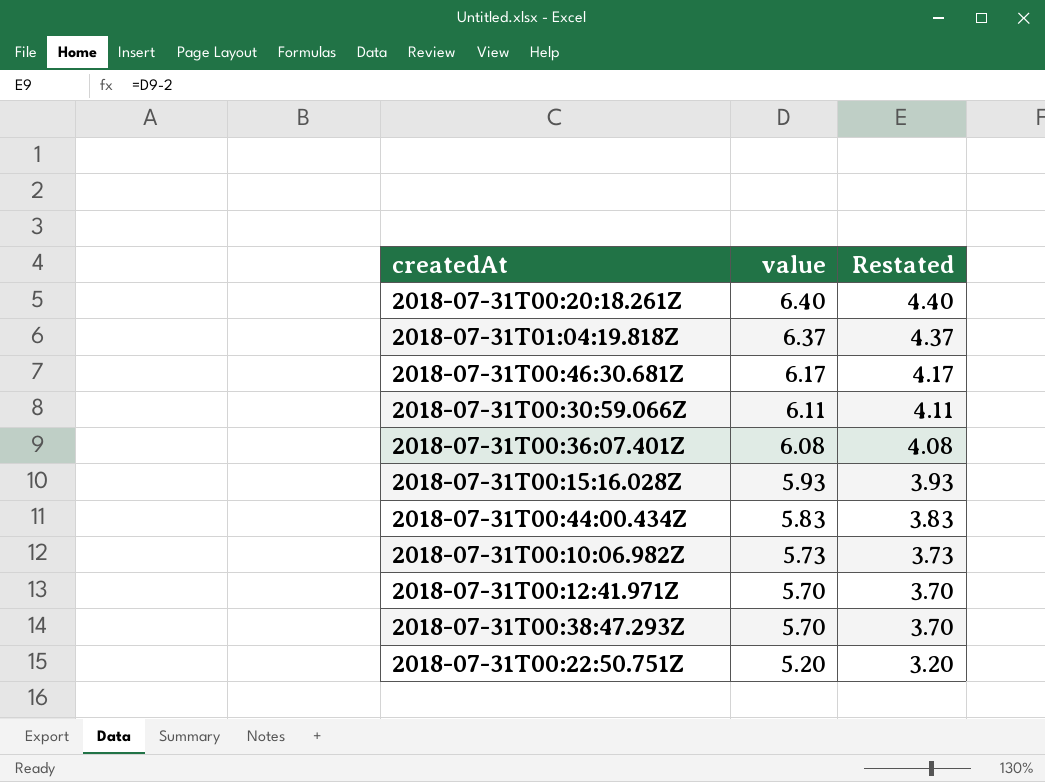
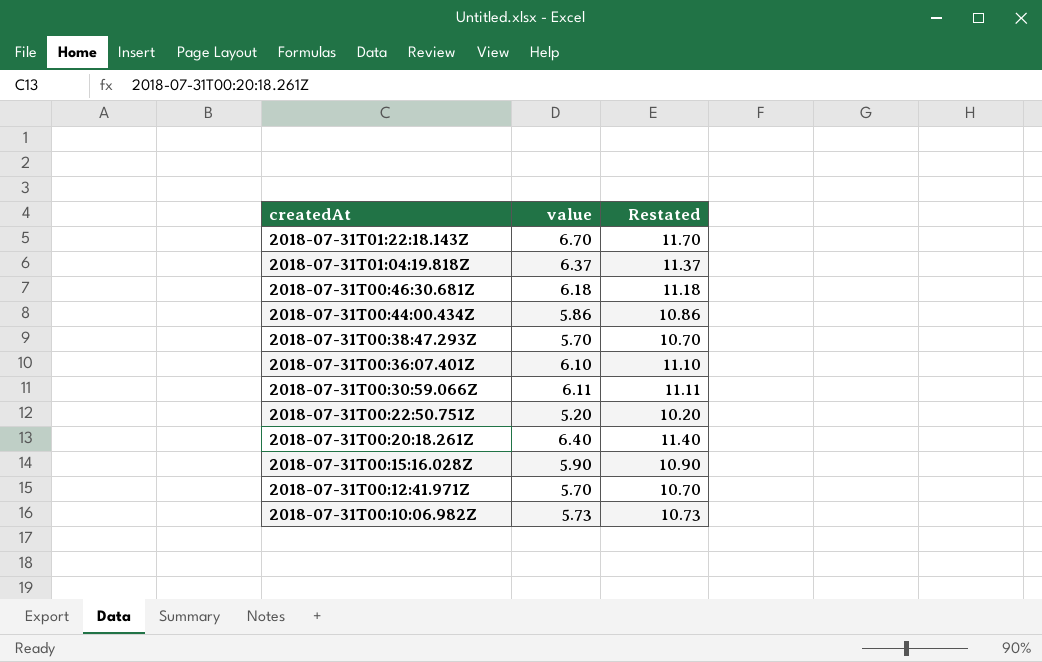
row order: value descending -> createdAt descending
column Restated | formula: [value] - 2 -> [value] + 5
row 2018-07-31T01:22:18.143Z: none -> 6.70 | 11.70
2018-07-31T00:46:30.681Z | value: 6.17 -> 6.18
2018-07-31T00:44:00.434Z | value: 5.83 -> 5.86
2018-07-31T00:36:07.401Z | value: 6.08 -> 6.10
2018-07-31T00:15:16.028Z | value: 5.93 -> 5.90

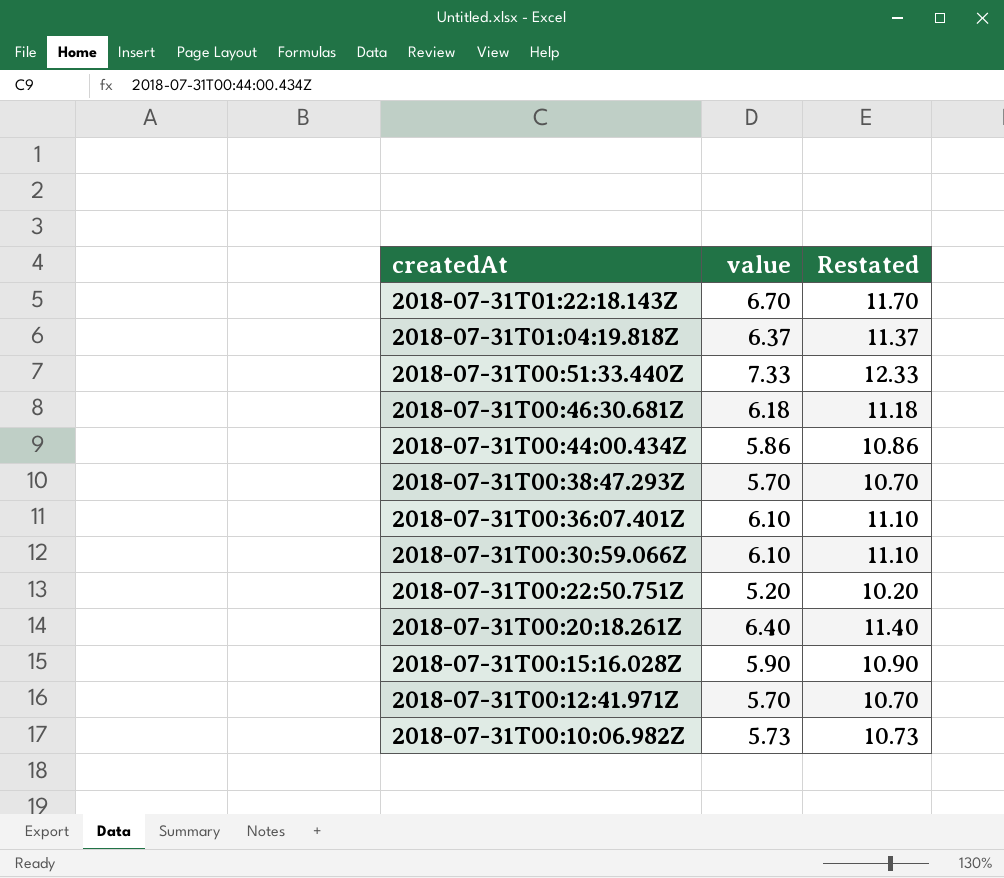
row 2018-07-31T00:51:33.440Z: none -> 7.33 | 12.33
2018-07-31T00:30:59.066Z | value: 6.11 -> 6.10
2018-07-31T00:30:59.066Z | Restated: 11.11 -> 11.10

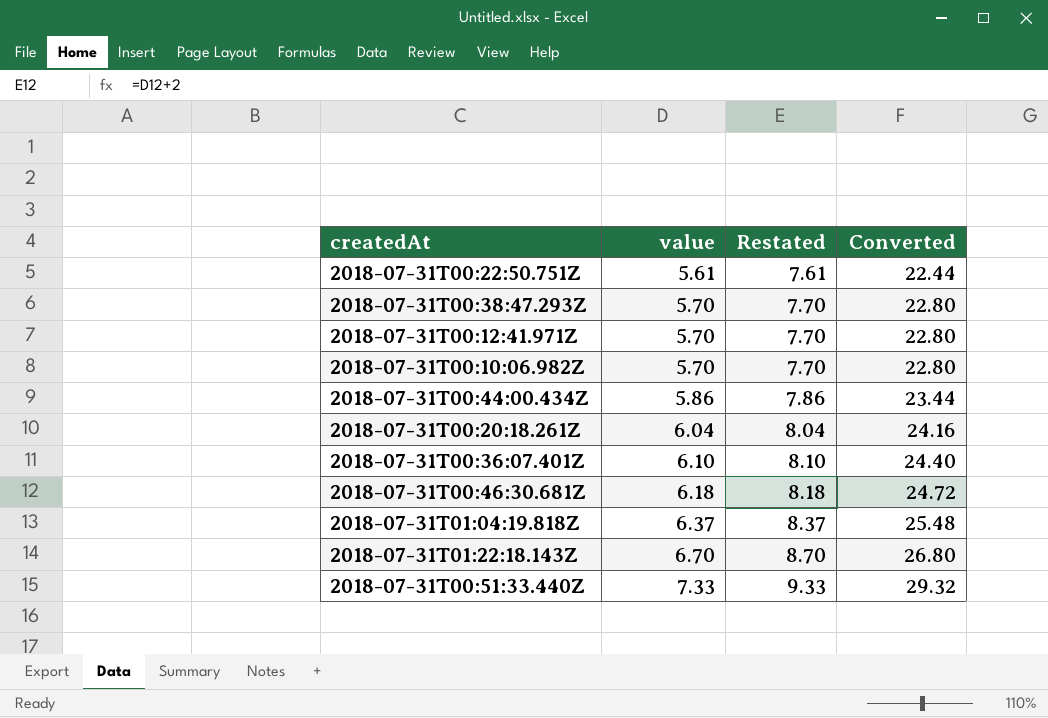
row order: createdAt descending -> value ascending
column Restated | formula: [value] + 5 -> [value] + 2
column Converted | formula: none -> [value] * 4
row 2018-07-31T00:30:59.066Z: 6.10 | 11.10 -> none
row 2018-07-31T00:15:16.028Z: 5.90 | 10.90 -> none
2018-07-31T00:22:50.751Z | value: 5.20 -> 5.61
2018-07-31T00:10:06.982Z | value: 5.73 -> 5.70
2018-07-31T00:20:18.261Z | value: 6.40 -> 6.04

